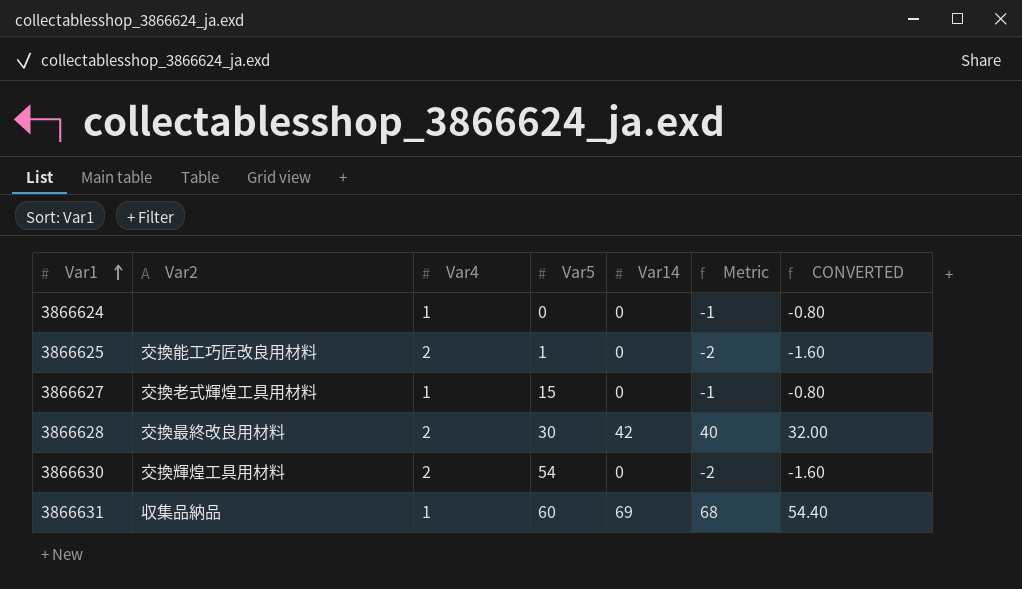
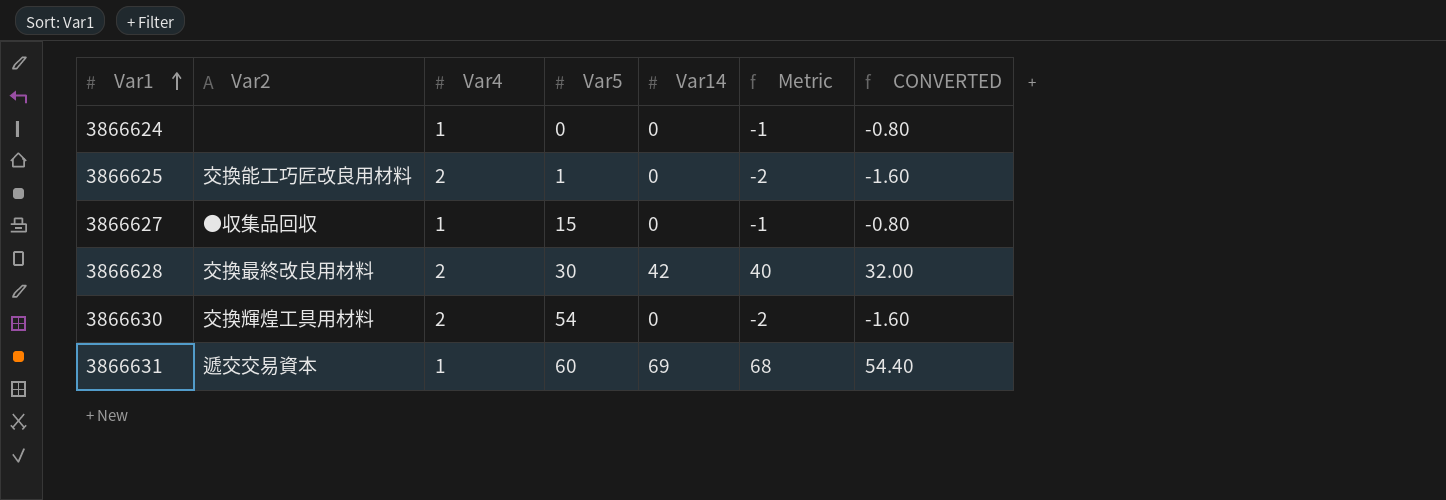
3866627 | Var2: 交換老式輝煌工具用材料 -> ●収集品回収
3866631 | Var2: 収集品納品 -> 遞交交易資本

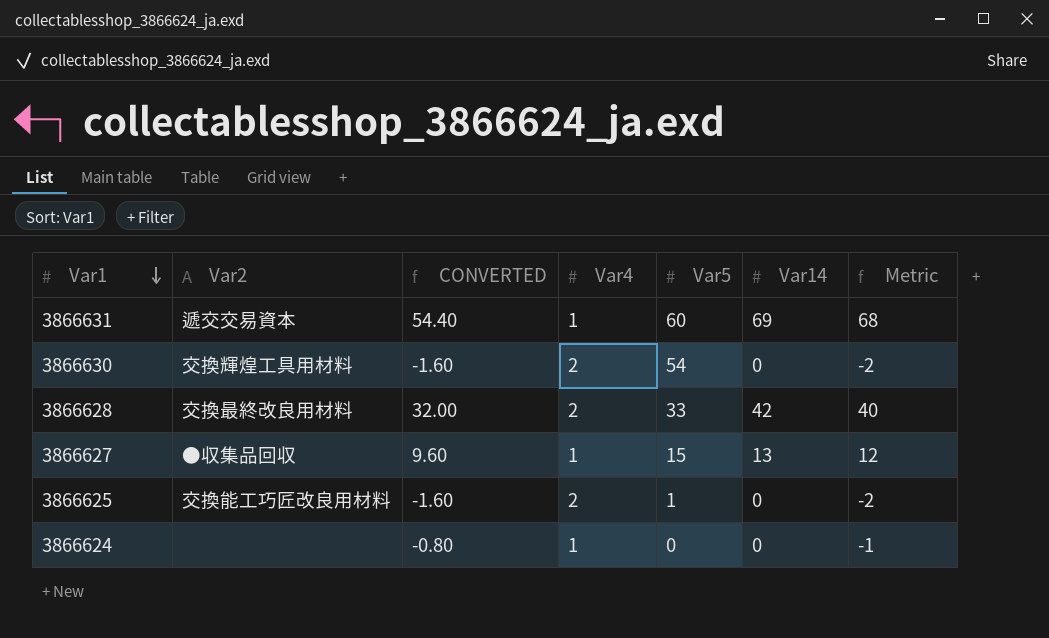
row order: Var1 ascending -> Var1 descending
column CONVERTED | position: 7 -> 3
3866628 | Var5: 30 -> 33
3866627 | CONVERTED: -0.80 -> 9.60
3866627 | Var14: 0 -> 13
3866627 | Metric: -1 -> 12

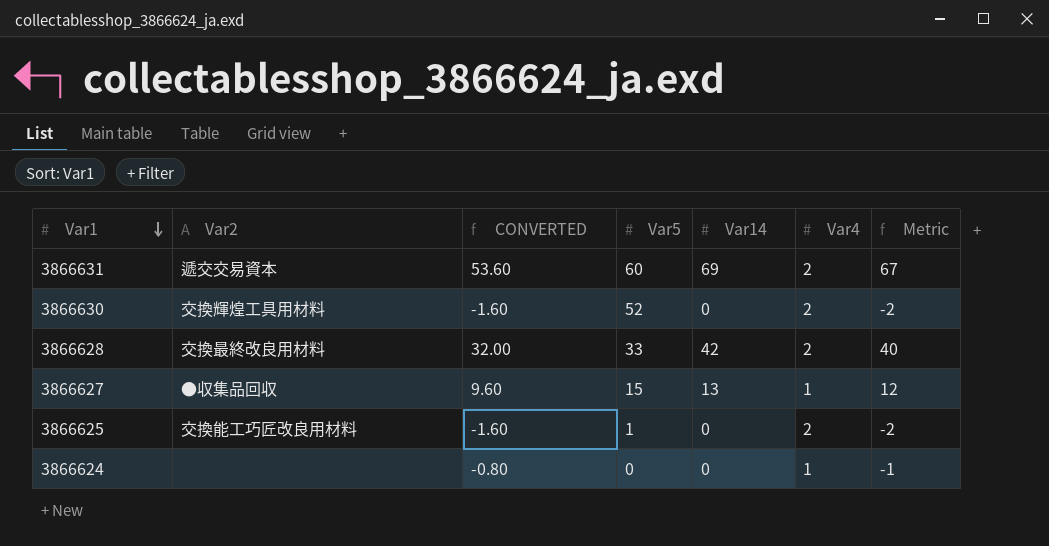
column Var4 | position: 4 -> 6
3866631 | CONVERTED: 54.40 -> 53.60
3866631 | Var4: 1 -> 2
3866631 | Metric: 68 -> 67
3866630 | Var5: 54 -> 52

